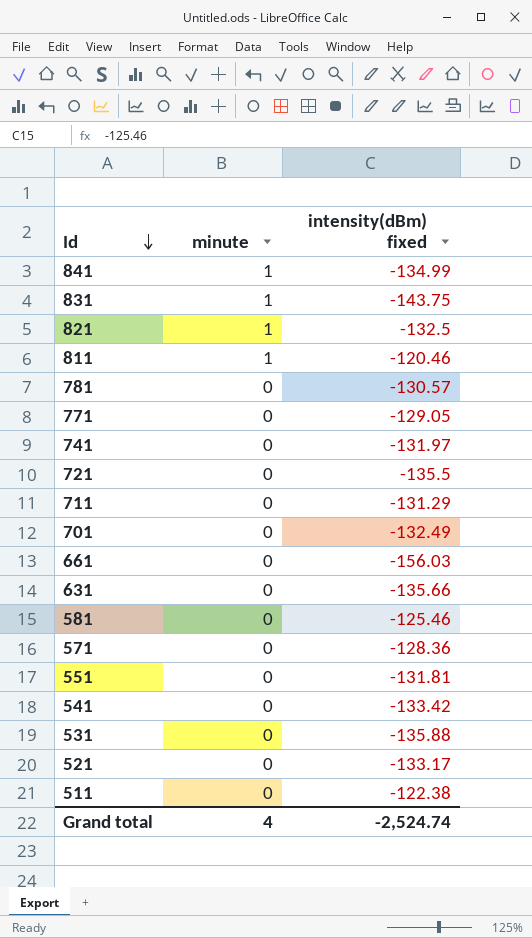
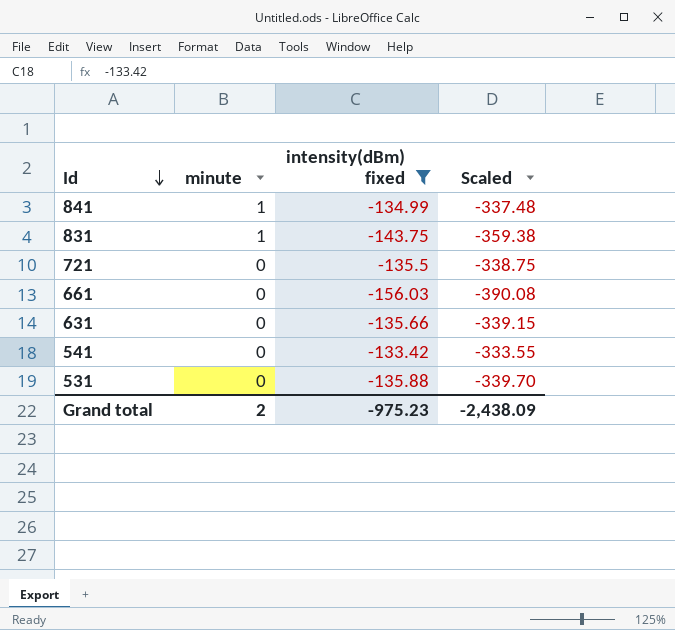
filter: none -> intensity(dBm) fixed <= -133.42
column Scaled | formula: none -> [intensity(dBm) fixed] * 2.5
Grand total | minute: 4 -> 2
Grand total | intensity(dBm) fixed: -2,524.74 -> -975.23

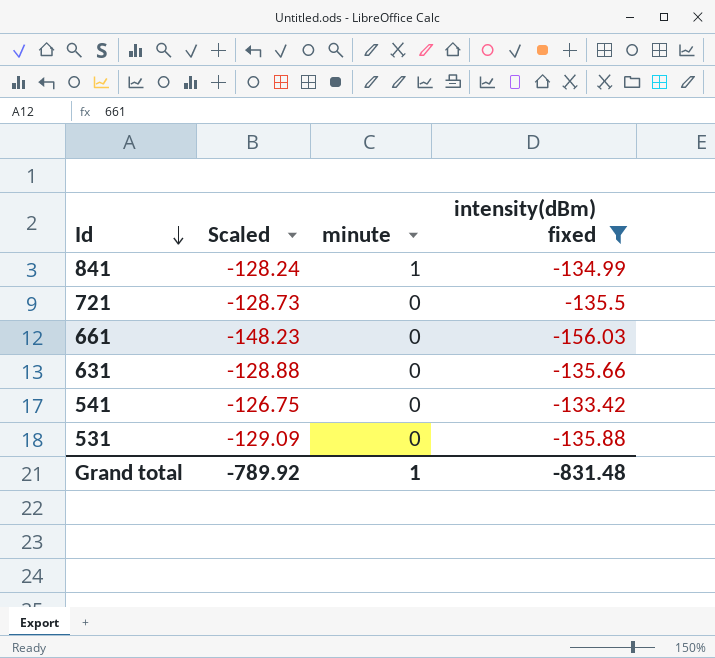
column Scaled | formula: [intensity(dBm) fixed] * 2.5 -> [intensity(dBm) fixed] * 0.95
column Scaled | position: 4 -> 2
row 831: 1 | -143.75 | -359.38 -> none
Grand total | Scaled: -2,438.09 -> -789.92
Grand total | minute: 2 -> 1
Grand total | intensity(dBm) fixed: -975.23 -> -831.48

